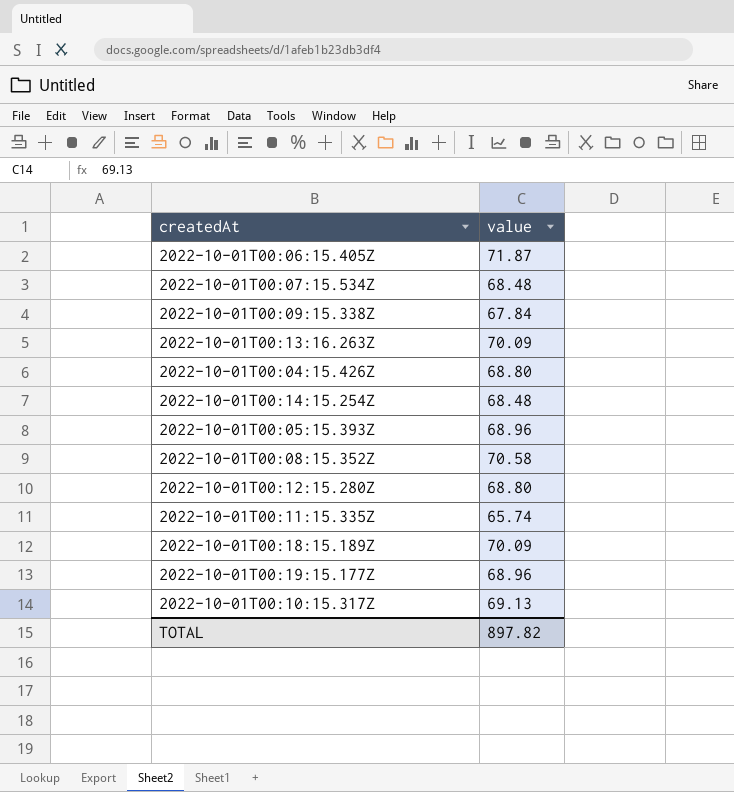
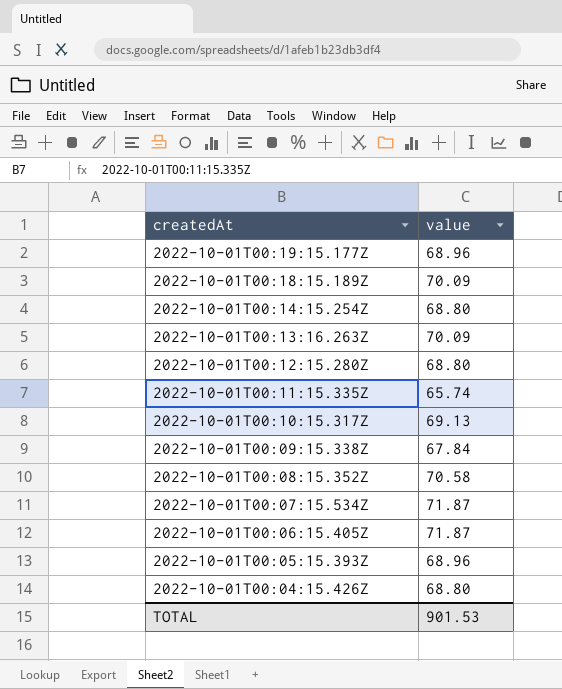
row order: none -> createdAt descending
2022-10-01T00:14:15.254Z | value: 68.48 -> 68.80
2022-10-01T00:07:15.534Z | value: 68.48 -> 71.87
TOTAL | value: 897.82 -> 901.53

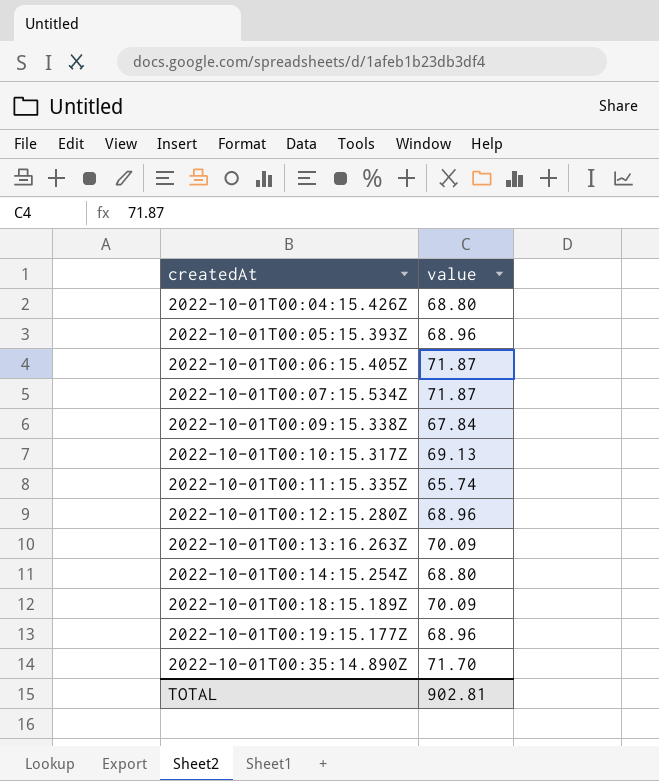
row order: createdAt descending -> createdAt ascending
row 2022-10-01T00:08:15.352Z: 70.58 -> none
2022-10-01T00:12:15.280Z | value: 68.80 -> 68.96
row 2022-10-01T00:35:14.890Z: none -> 71.70
TOTAL | value: 901.53 -> 902.81

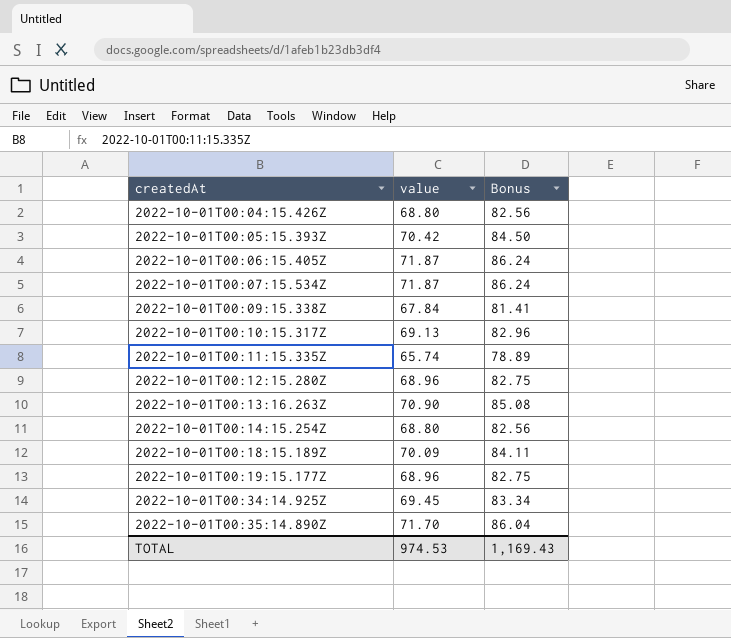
column Bonus | formula: none -> [value] * 1.2
2022-10-01T00:05:15.393Z | value: 68.96 -> 70.42
2022-10-01T00:13:16.263Z | value: 70.09 -> 70.90
row 2022-10-01T00:34:14.925Z: none -> 69.45 | 83.34
TOTAL | value: 902.81 -> 974.53

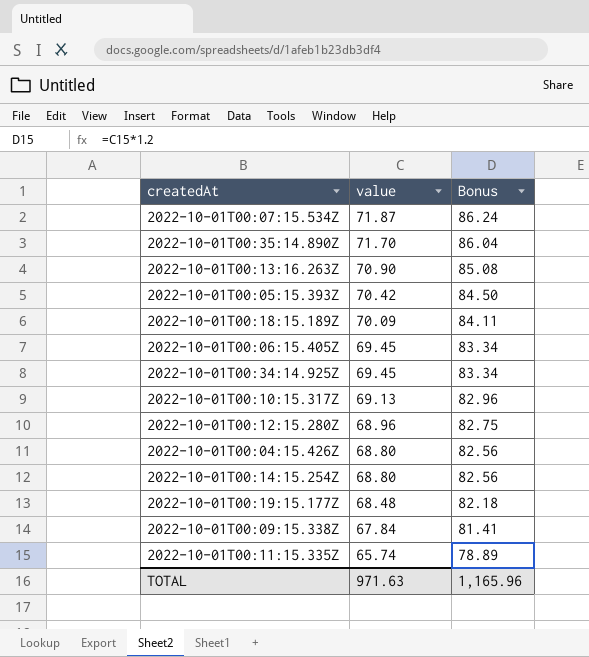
row order: createdAt ascending -> value descending
2022-10-01T00:06:15.405Z | value: 71.87 -> 69.45
2022-10-01T00:06:15.405Z | Bonus: 86.24 -> 83.34
2022-10-01T00:19:15.177Z | value: 68.96 -> 68.48
2022-10-01T00:19:15.177Z | Bonus: 82.75 -> 82.18
TOTAL | value: 974.53 -> 971.63
TOTAL | Bonus: 1,169.43 -> 1,165.96

